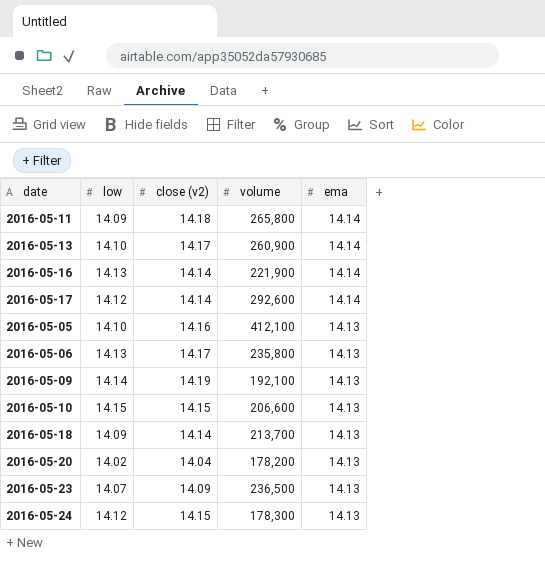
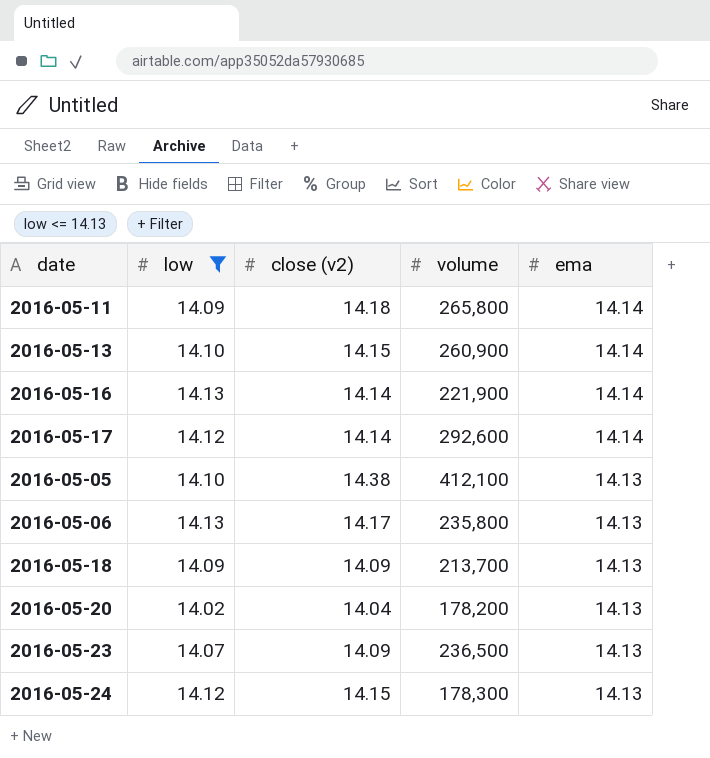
filter: none -> low <= 14.13
2016-05-13 | close (v2): 14.17 -> 14.15
2016-05-05 | close (v2): 14.16 -> 14.38
2016-05-18 | close (v2): 14.14 -> 14.09

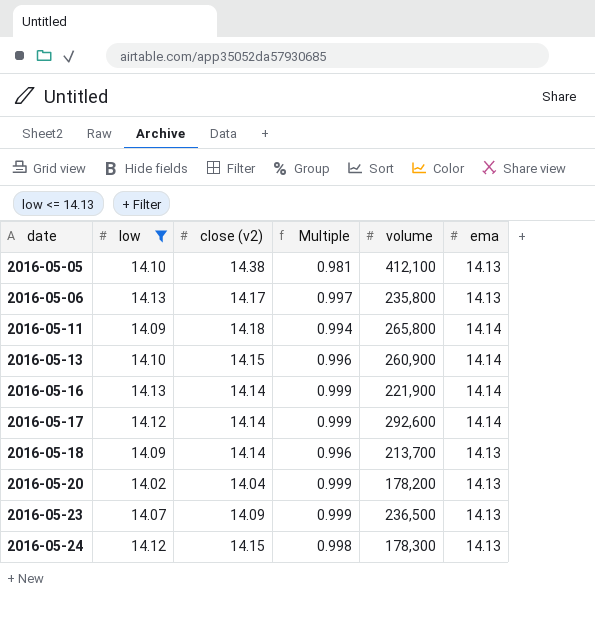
row order: ema descending -> date ascending
column Multiple | formula: none -> [low] / [close (v2)]
2016-05-18 | close (v2): 14.09 -> 14.14

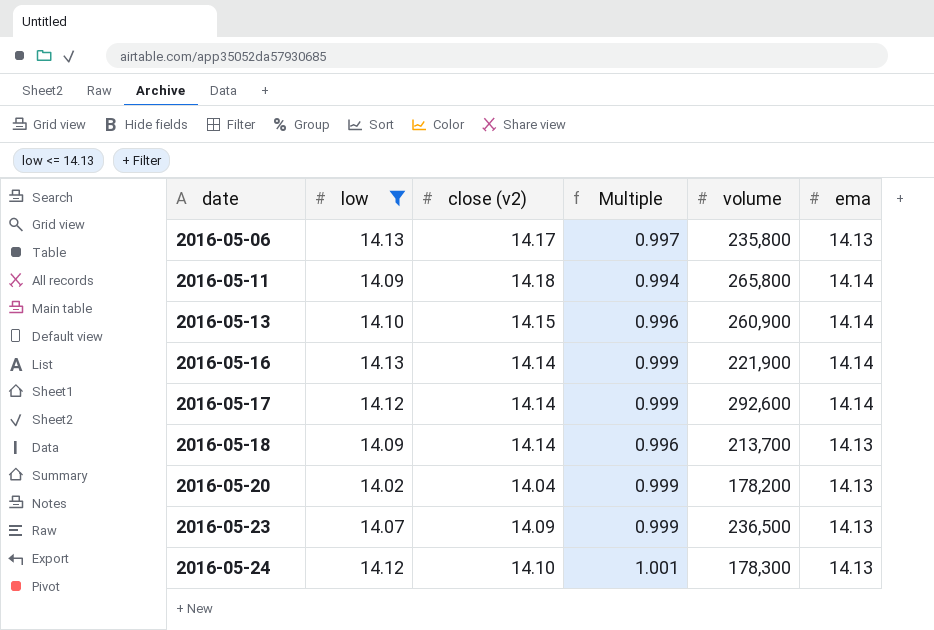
row 2016-05-05: 14.10 | 14.38 | 0.981 | 412,100 | 14.13 -> none
2016-05-24 | close (v2): 14.15 -> 14.10
2016-05-24 | Multiple: 0.998 -> 1.001

